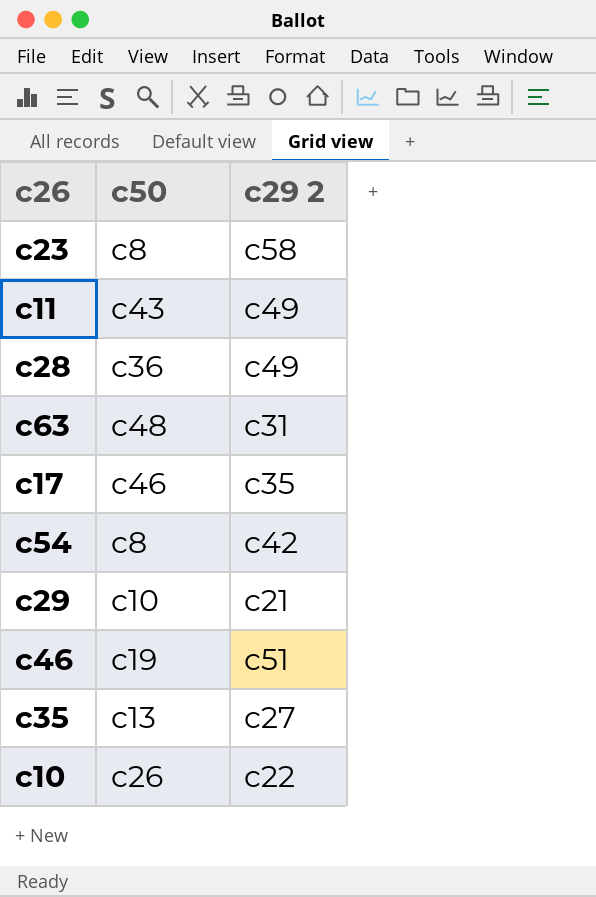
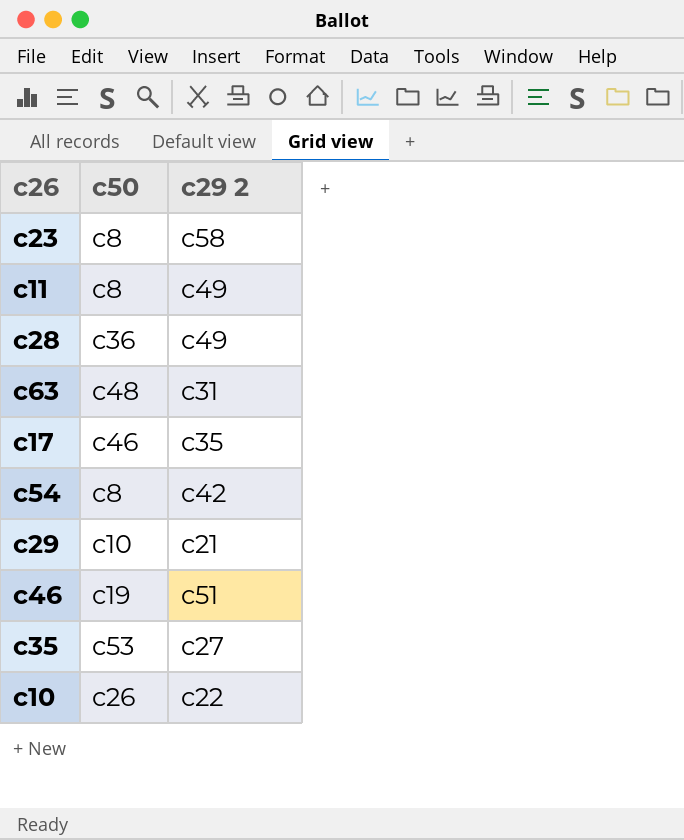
c11 | c50: c43 -> c8
c35 | c50: c13 -> c53

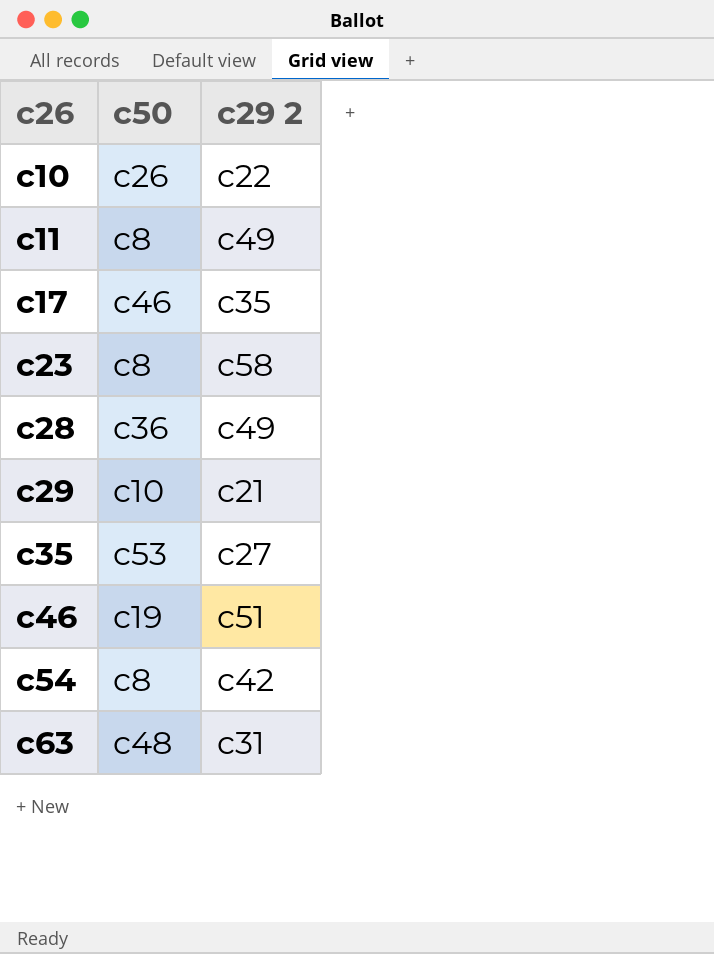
row order: none -> c26 ascending

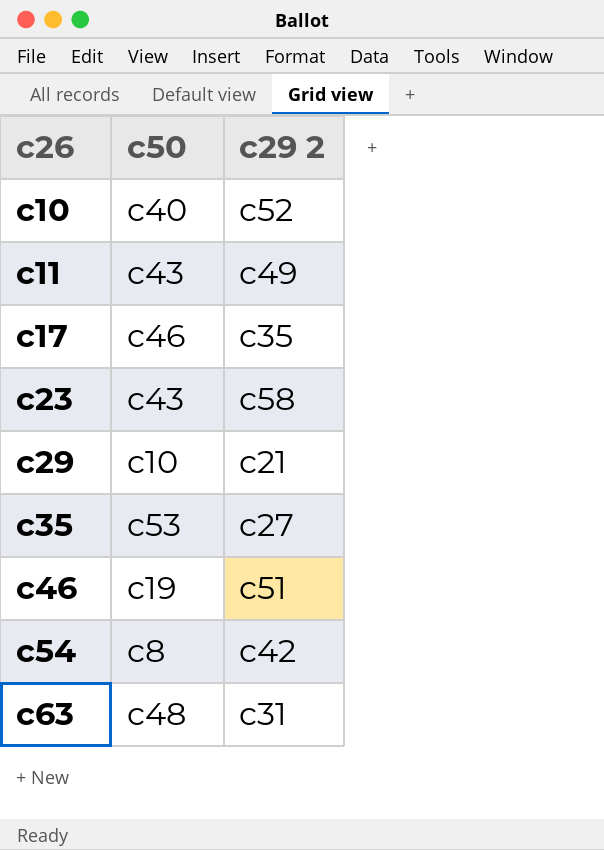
row c28: c36 | c49 -> none
c10 | c50: c26 -> c40
c10 | c29 2: c22 -> c52
c11 | c50: c8 -> c43
c23 | c50: c8 -> c43

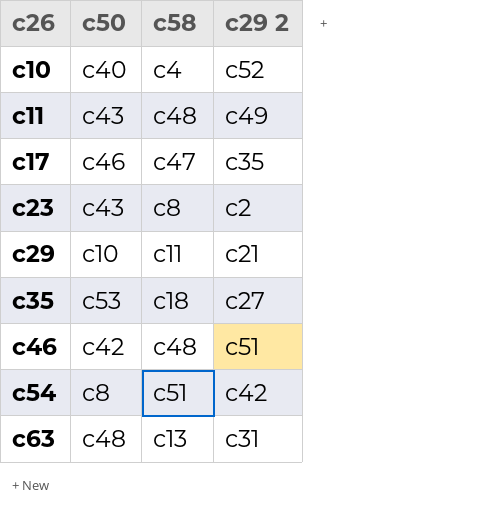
column c58 | position: none -> 3
c23 | c29 2: c58 -> c2
c46 | c50: c19 -> c42

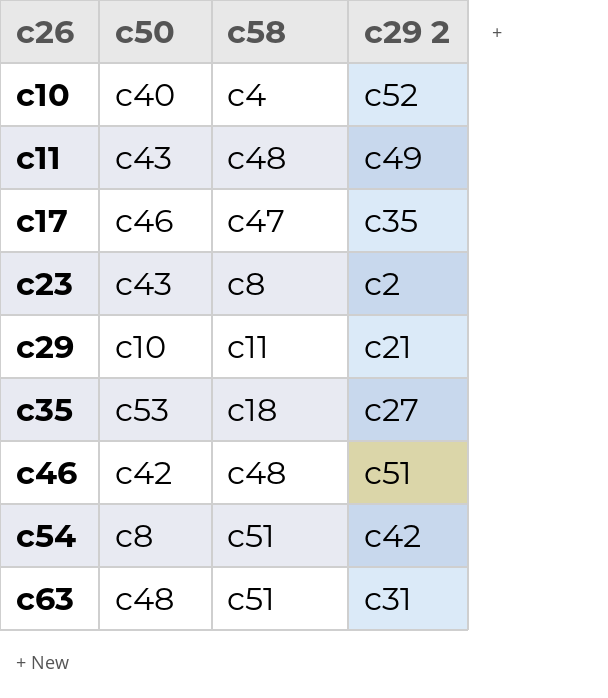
c63 | c58: c13 -> c51

